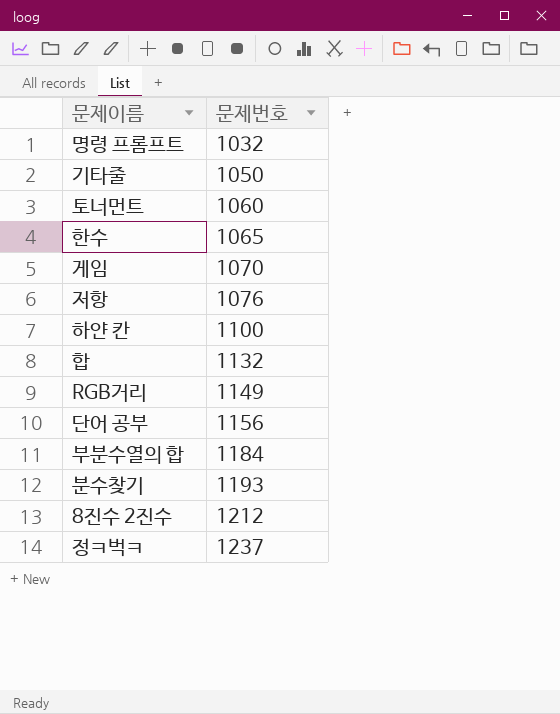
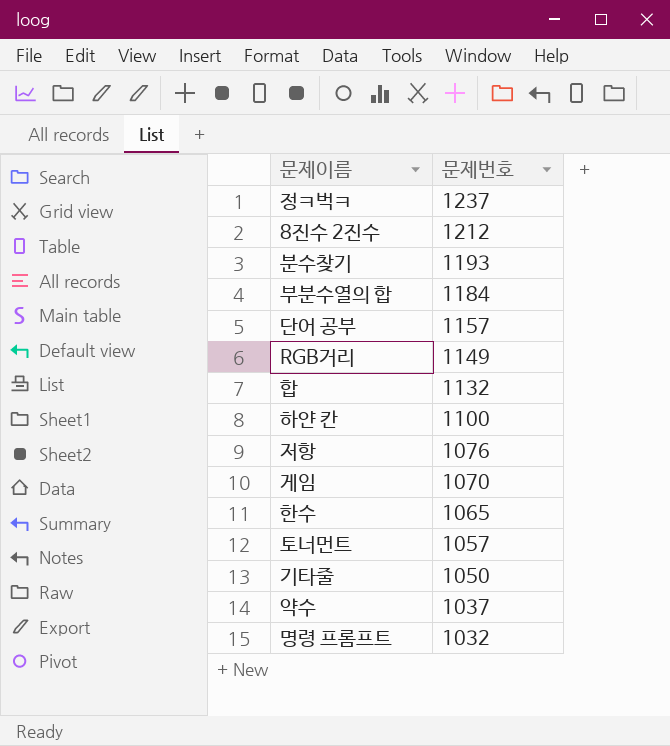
row order: 문제번호 ascending -> 문제번호 descending
단어 공부 | 문제번호: 1156 -> 1157
토너먼트 | 문제번호: 1060 -> 1057
row 약수: none -> 1037

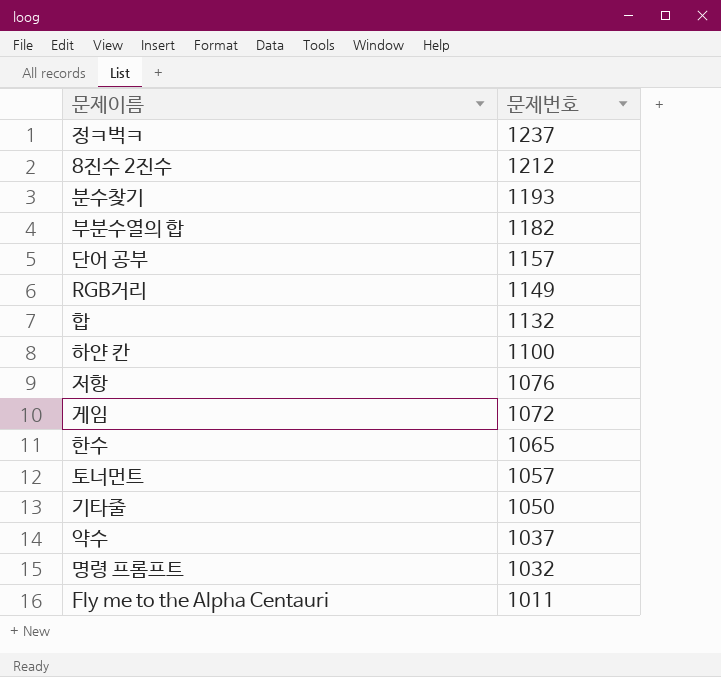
부분수열의 합 | 문제번호: 1184 -> 1182
게임 | 문제번호: 1070 -> 1072
row Fly me to the Alpha Centauri: none -> 1011

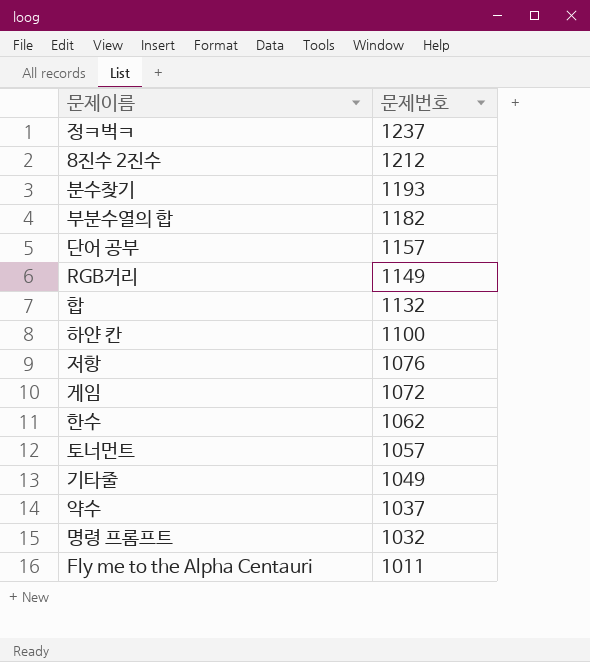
한수 | 문제번호: 1065 -> 1062
기타줄 | 문제번호: 1050 -> 1049

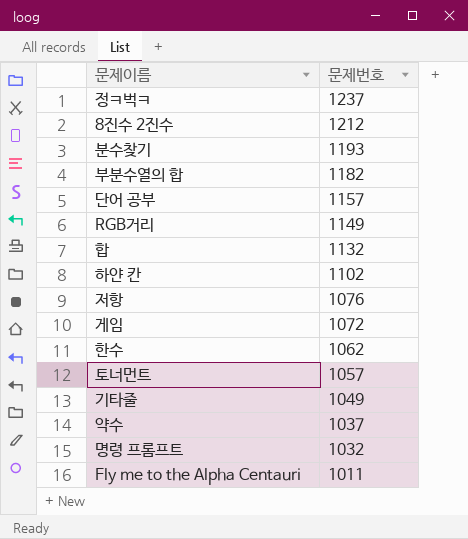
하얀 칸 | 문제번호: 1100 -> 1102

